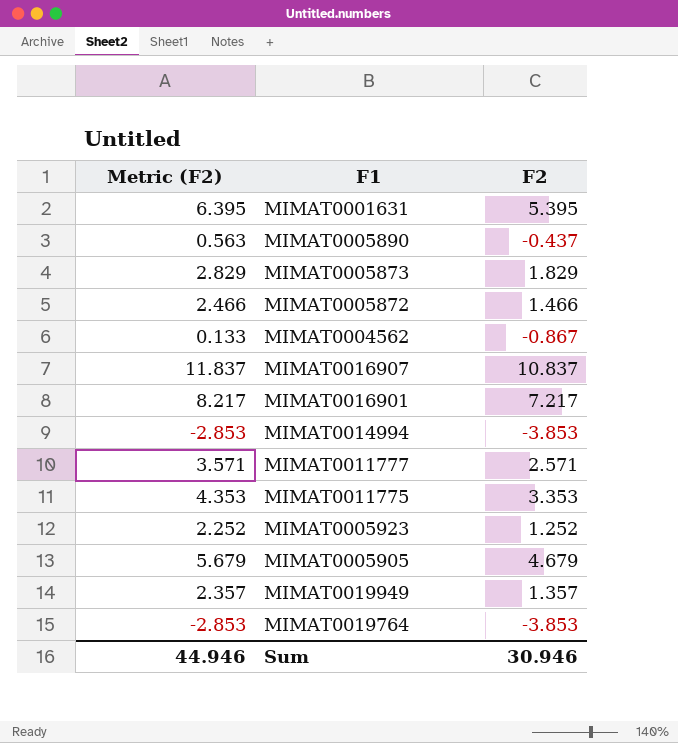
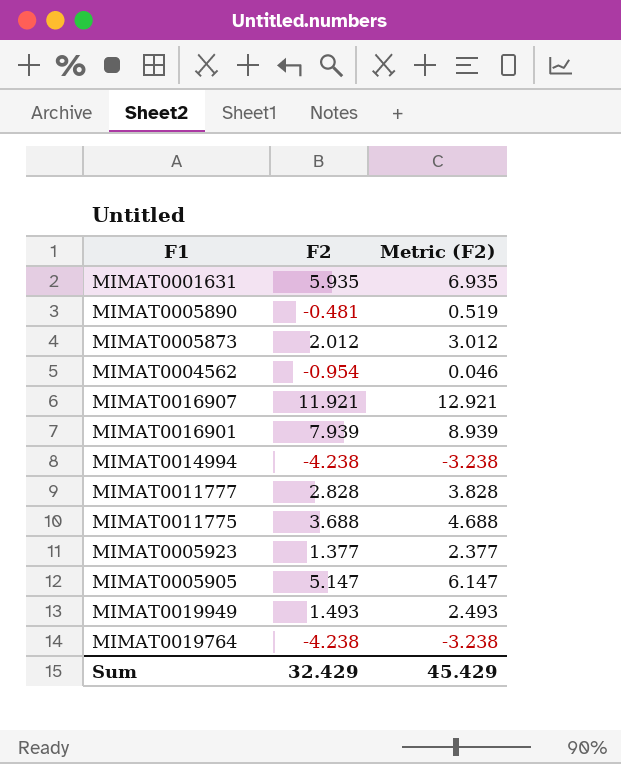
column Metric (F2) | position: 1 -> 3
row MIMAT0005872: 2.466 | 1.466 -> none
MIMAT0001631 | F2: 5.395 -> 5.935
MIMAT0001631 | Metric (F2): 6.395 -> 6.935
MIMAT0005890 | F2: -0.437 -> -0.481
MIMAT0005890 | Metric (F2): 0.563 -> 0.519
MIMAT0005873 | F2: 1.829 -> 2.012
MIMAT0005873 | Metric (F2): 2.829 -> 3.012
MIMAT0004562 | F2: -0.867 -> -0.954
MIMAT0004562 | Metric (F2): 0.133 -> 0.046
MIMAT0016907 | F2: 10.837 -> 11.921
MIMAT0016907 | Metric (F2): 11.837 -> 12.921
MIMAT0016901 | F2: 7.217 -> 7.939
MIMAT0016901 | Metric (F2): 8.217 -> 8.939
MIMAT0014994 | F2: -3.853 -> -4.238
MIMAT0014994 | Metric (F2): -2.853 -> -3.238
MIMAT0011777 | F2: 2.571 -> 2.828
MIMAT0011777 | Metric (F2): 3.571 -> 3.828
MIMAT0011775 | F2: 3.353 -> 3.688
MIMAT0011775 | Metric (F2): 4.353 -> 4.688
MIMAT0005923 | F2: 1.252 -> 1.377
MIMAT0005923 | Metric (F2): 2.252 -> 2.377
MIMAT0005905 | F2: 4.679 -> 5.147
MIMAT0005905 | Metric (F2): 5.679 -> 6.147
MIMAT0019949 | F2: 1.357 -> 1.493
MIMAT0019949 | Metric (F2): 2.357 -> 2.493
MIMAT0019764 | F2: -3.853 -> -4.238
MIMAT0019764 | Metric (F2): -2.853 -> -3.238
Sum | F2: 30.946 -> 32.429
Sum | Metric (F2): 44.946 -> 45.429

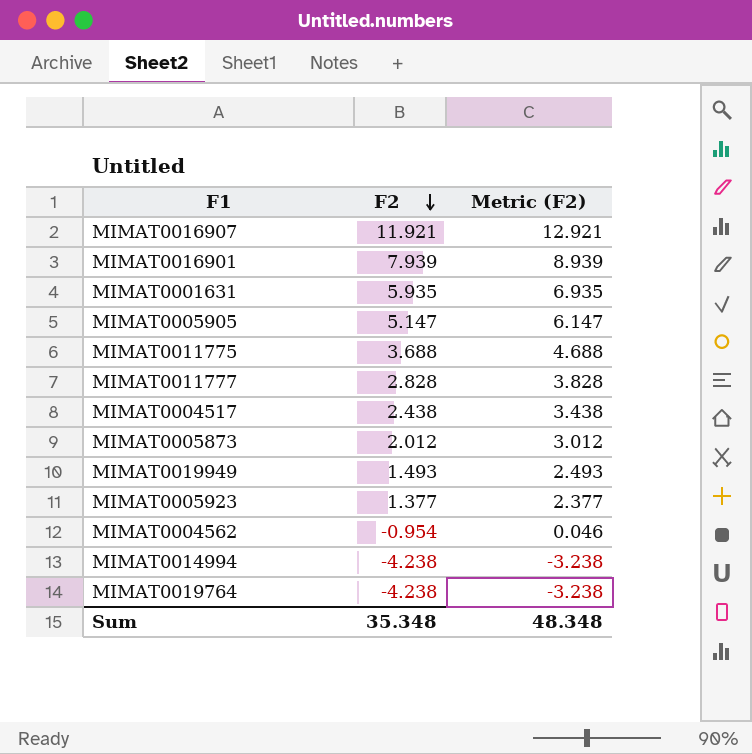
row order: none -> F2 descending
row MIMAT0005890: -0.481 | 0.519 -> none
row MIMAT0004517: none -> 2.438 | 3.438
Sum | F2: 32.429 -> 35.348
Sum | Metric (F2): 45.429 -> 48.348

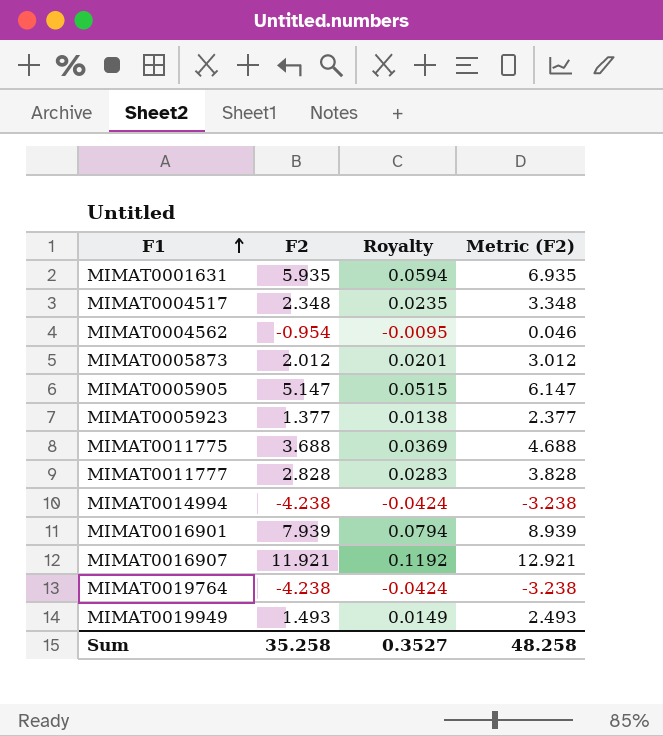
row order: F2 descending -> F1 ascending
column Royalty | formula: none -> [F2] * 0.01
MIMAT0004517 | F2: 2.438 -> 2.348
MIMAT0004517 | Metric (F2): 3.438 -> 3.348
Sum | F2: 35.348 -> 35.258
Sum | Metric (F2): 48.348 -> 48.258

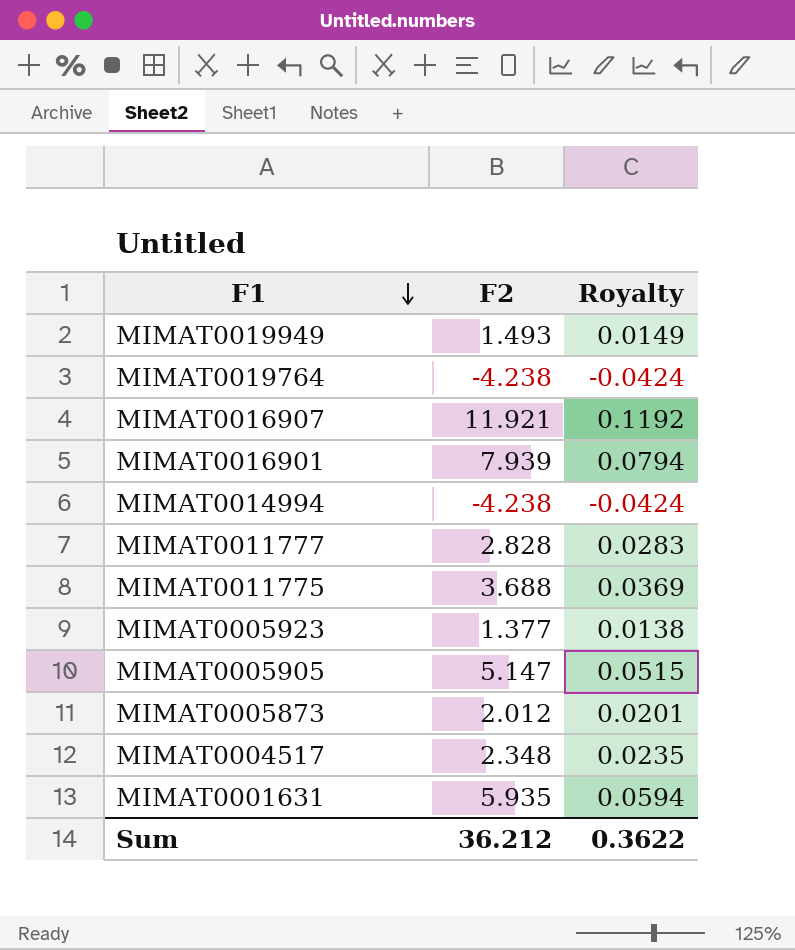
row order: F1 ascending -> F1 descending
column Metric (F2) | formula: [F2] + 1 -> none
row MIMAT0004562: -0.954 | -0.0095 | 0.046 -> none
Sum | F2: 35.258 -> 36.212
Sum | Royalty: 0.3527 -> 0.3622

